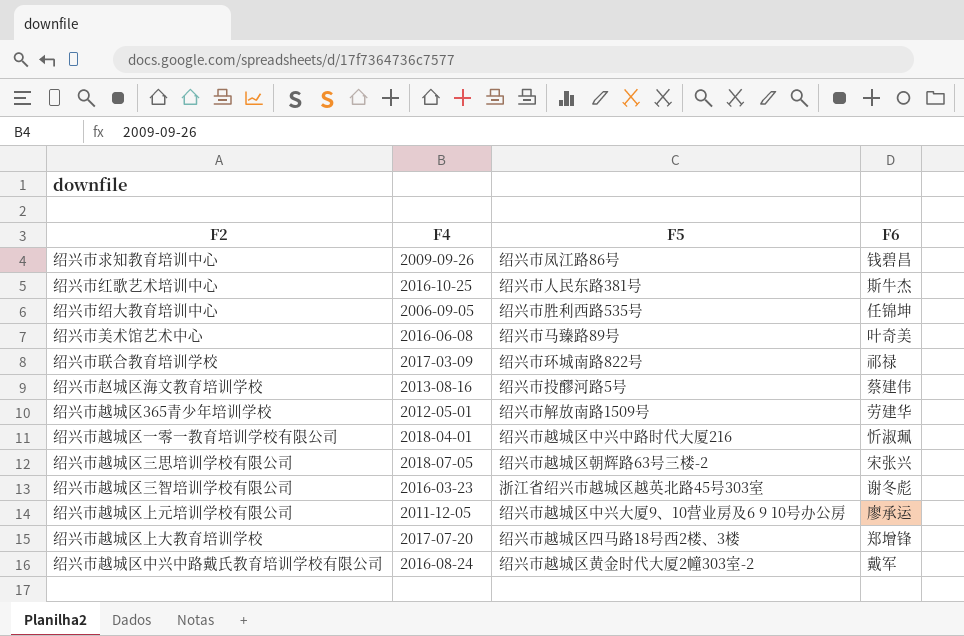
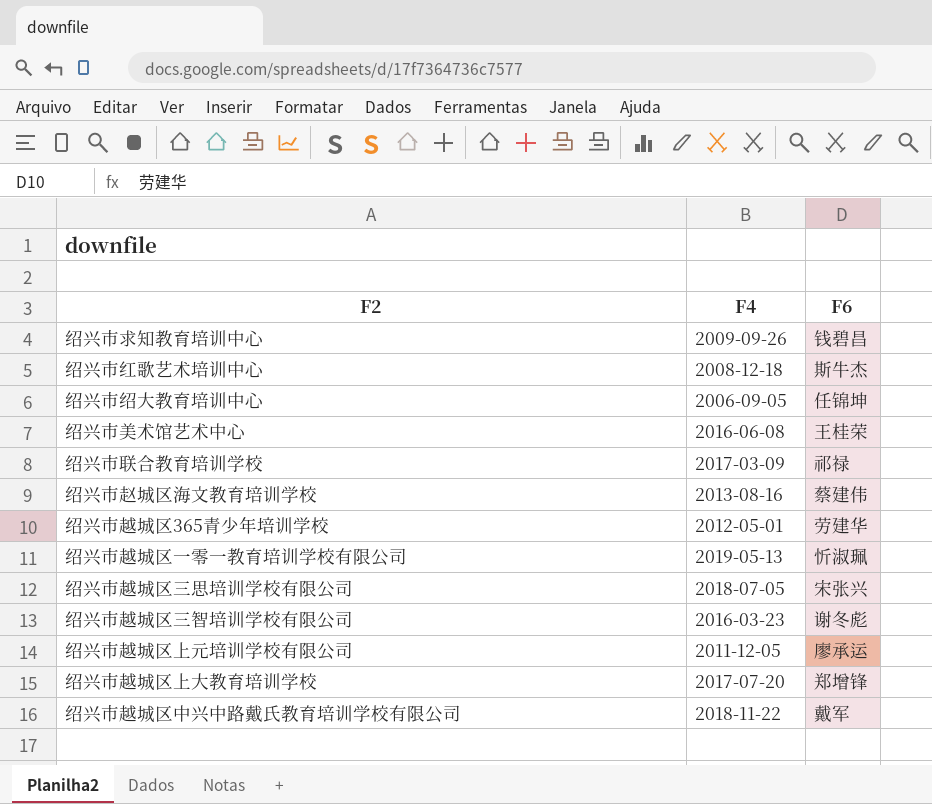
column F5 | position: 3 -> none
绍兴市红歌艺术培训中心 | F4: 2016-10-25 -> 2008-12-18
绍兴市美术馆艺术中心 | F6: 叶奇美 -> 王桂荣
绍兴市越城区一零一教育培训学校有限公司 | F4: 2018-04-01 -> 2019-05-13
绍兴市越城区中兴中路戴氏教育培训学校有限公司 | F4: 2016-08-24 -> 2018-11-22

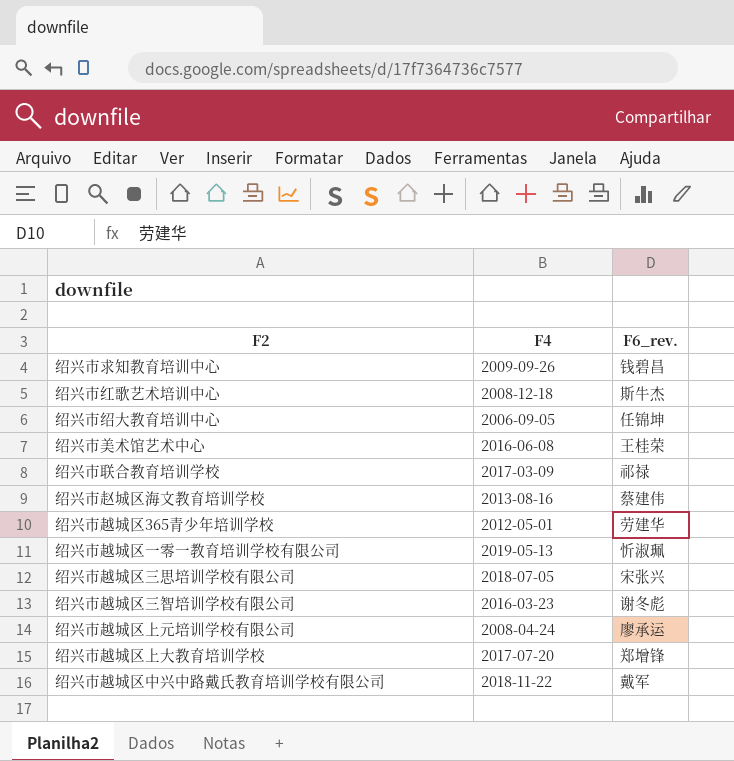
column name: F6 -> F6_rev.
绍兴市越城区上元培训学校有限公司 | F4: 2011-12-05 -> 2008-04-24

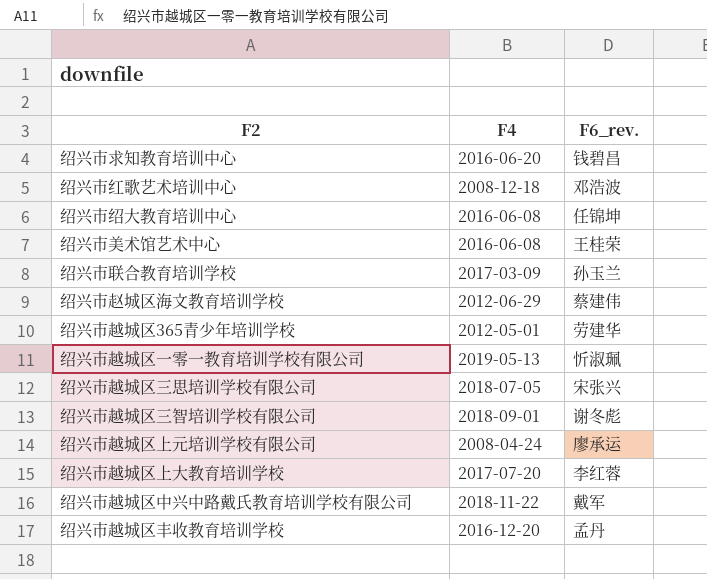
绍兴市求知教育培训中心 | F4: 2009-09-26 -> 2016-06-20
绍兴市红歌艺术培训中心 | F6_rev.: 斯牛杰 -> 邓浩波
绍兴市绍大教育培训中心 | F4: 2006-09-05 -> 2016-06-08
绍兴市联合教育培训学校 | F6_rev.: 祁禄 -> 孙玉兰
绍兴市赵城区海文教育培训学校 | F4: 2013-08-16 -> 2012-06-29
绍兴市越城区三智培训学校有限公司 | F4: 2016-03-23 -> 2018-09-01
绍兴市越城区上大教育培训学校 | F6_rev.: 郑增锋 -> 李红蓉
row 绍兴市越城区丰收教育培训学校: none -> 2016-12-20 | 孟丹

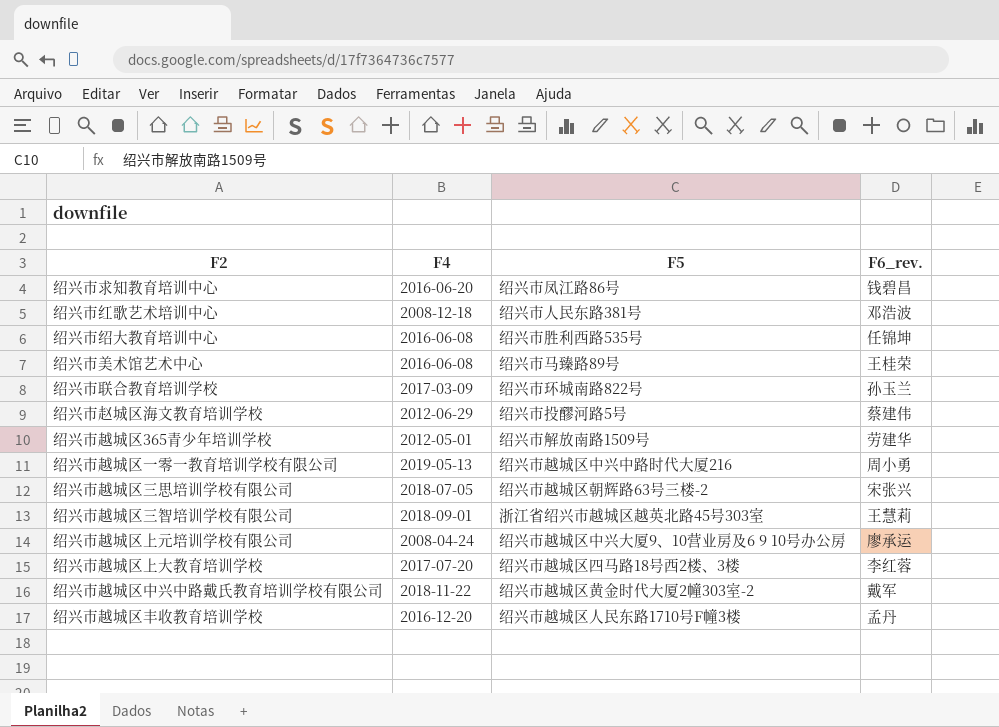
column F5 | position: none -> 3
绍兴市越城区一零一教育培训学校有限公司 | F6_rev.: 忻淑珮 -> 周小勇
绍兴市越城区三智培训学校有限公司 | F6_rev.: 谢冬彪 -> 王慧莉

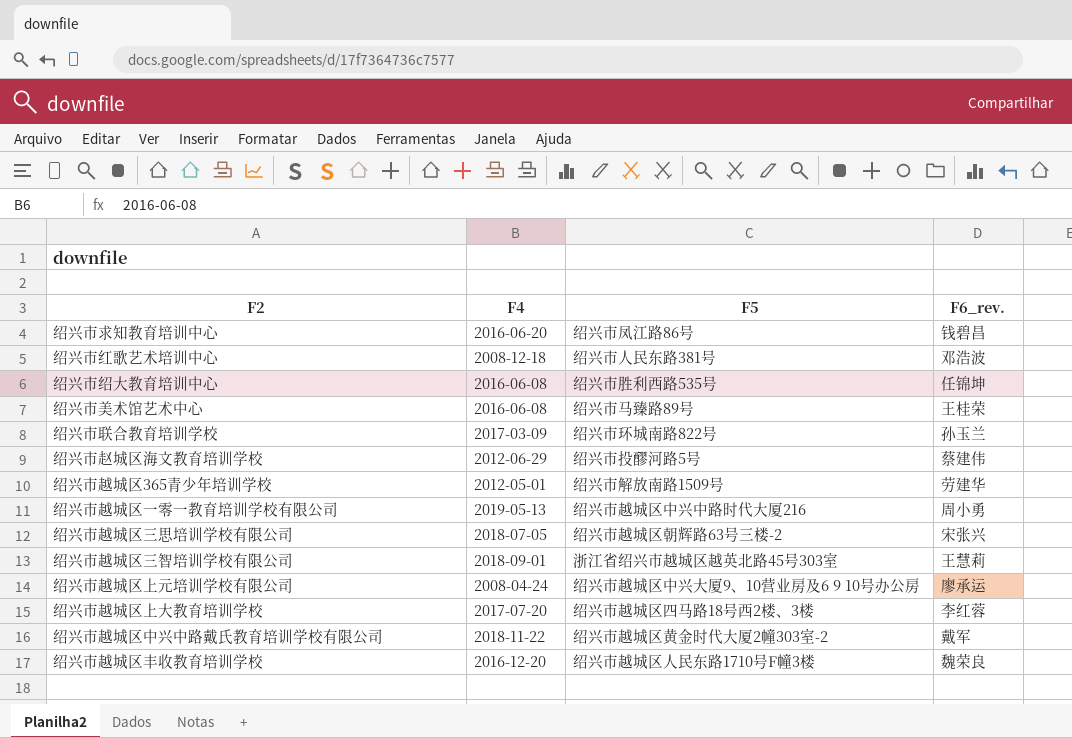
绍兴市越城区丰收教育培训学校 | F6_rev.: 孟丹 -> 魏荣良

